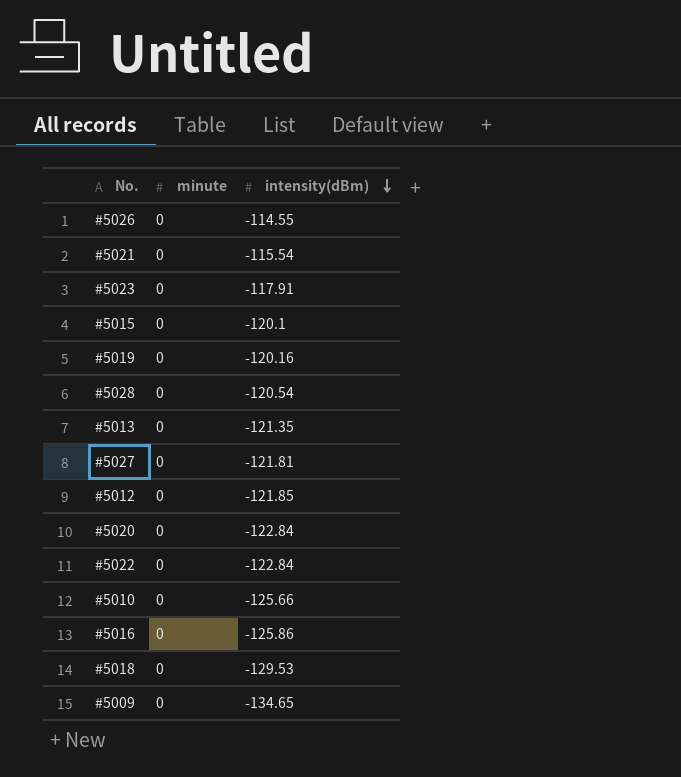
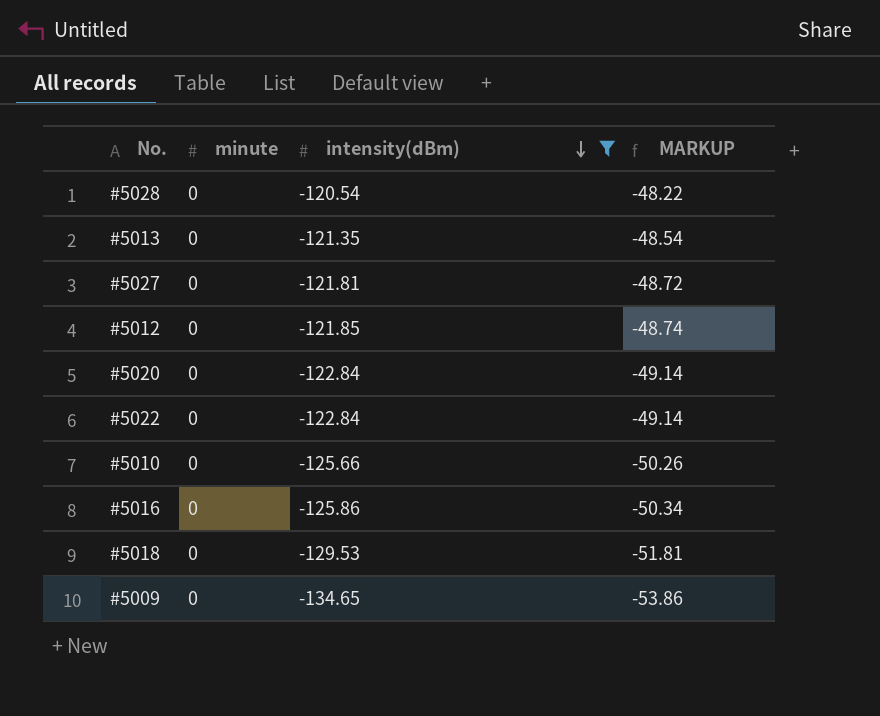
filter: none -> intensity(dBm) <= -120.54
column MARKUP | formula: none -> [intensity(dBm)] * 0.4

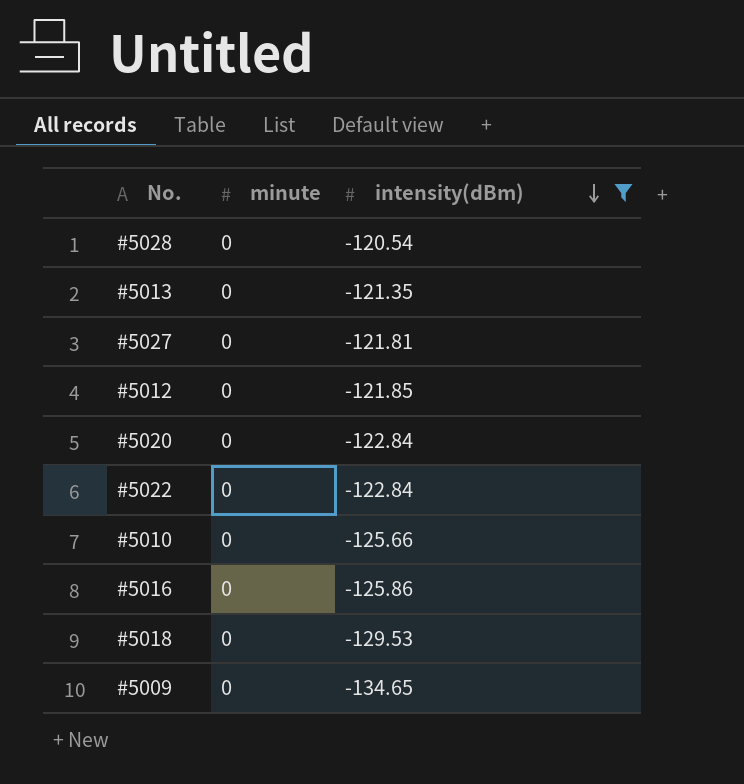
column MARKUP | formula: [intensity(dBm)] * 0.4 -> none

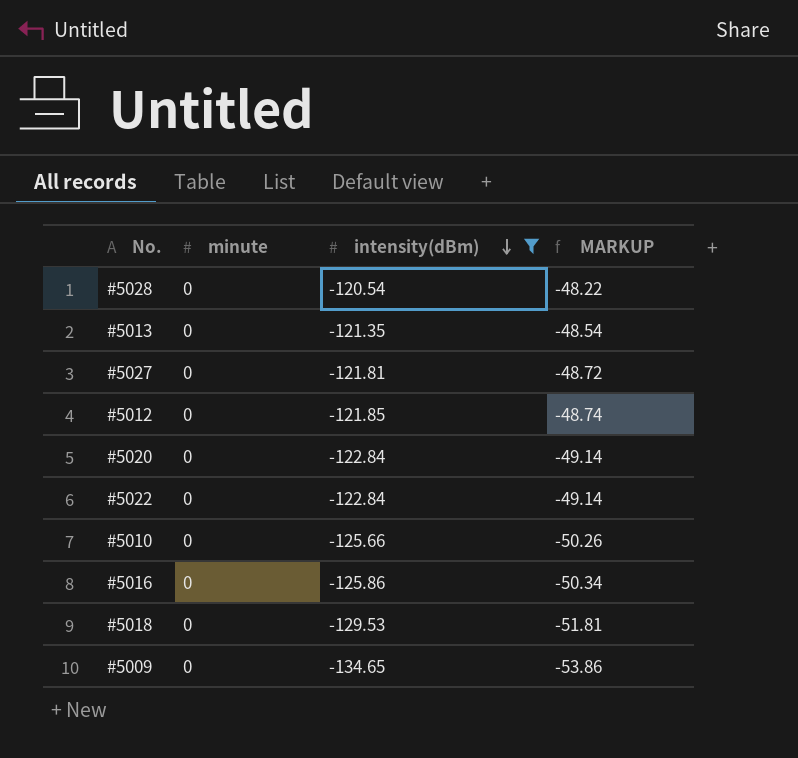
column MARKUP | formula: none -> [intensity(dBm)] * 0.4

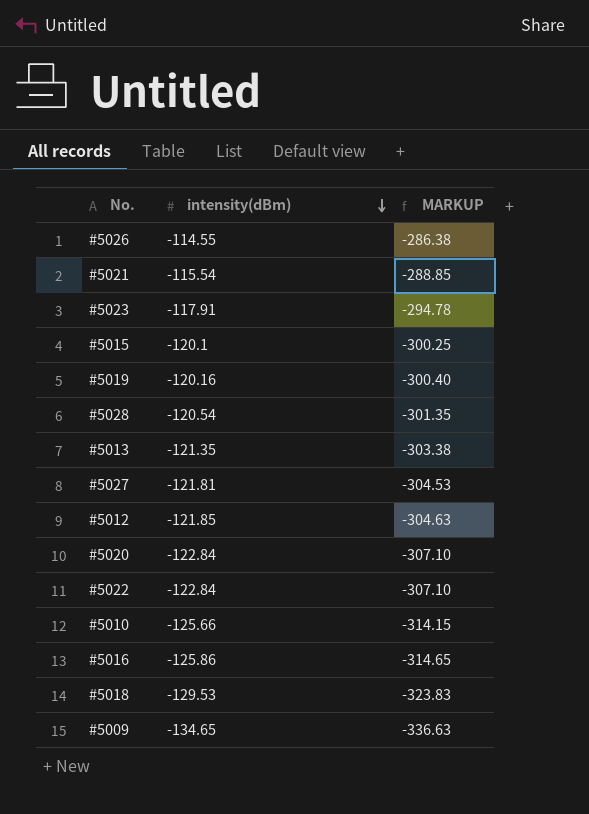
filter: intensity(dBm) <= -120.54 -> none
column minute | position: 2 -> none
column MARKUP | formula: [intensity(dBm)] * 0.4 -> [intensity(dBm)] * 2.5

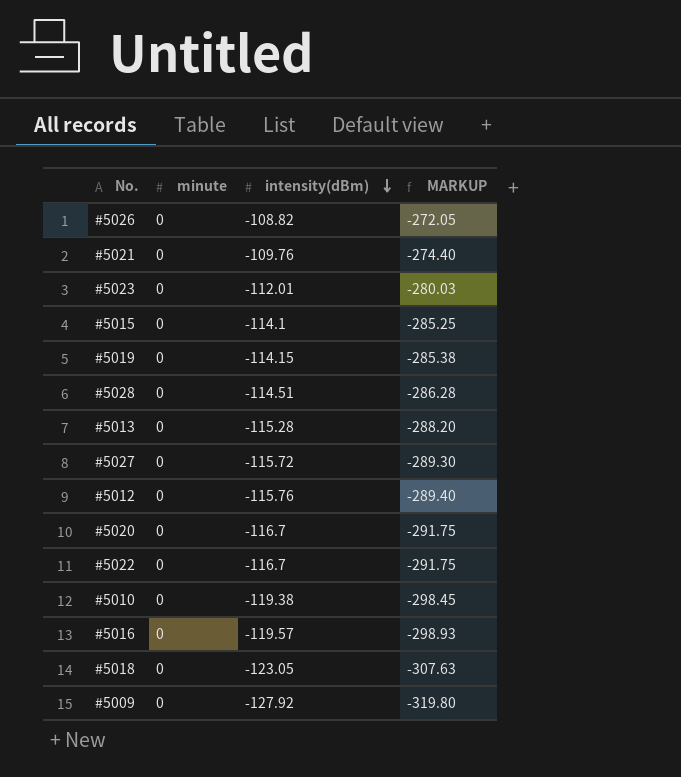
column minute | position: none -> 2
#5026 | intensity(dBm): -114.55 -> -108.82
#5026 | MARKUP: -286.38 -> -272.05
#5021 | intensity(dBm): -115.54 -> -109.76
#5021 | MARKUP: -288.85 -> -274.40
#5023 | intensity(dBm): -117.91 -> -112.01
#5023 | MARKUP: -294.78 -> -280.03
#5015 | intensity(dBm): -120.1 -> -114.1
#5015 | MARKUP: -300.25 -> -285.25
#5019 | intensity(dBm): -120.16 -> -114.15
#5019 | MARKUP: -300.40 -> -285.38
#5028 | intensity(dBm): -120.54 -> -114.51
#5028 | MARKUP: -301.35 -> -286.28
#5013 | intensity(dBm): -121.35 -> -115.28
#5013 | MARKUP: -303.38 -> -288.20
#5027 | intensity(dBm): -121.81 -> -115.72
#5027 | MARKUP: -304.53 -> -289.30
#5012 | intensity(dBm): -121.85 -> -115.76
#5012 | MARKUP: -304.63 -> -289.40
#5020 | intensity(dBm): -122.84 -> -116.7
#5020 | MARKUP: -307.10 -> -291.75
#5022 | intensity(dBm): -122.84 -> -116.7
#5022 | MARKUP: -307.10 -> -291.75
#5010 | intensity(dBm): -125.66 -> -119.38
#5010 | MARKUP: -314.15 -> -298.45
#5016 | intensity(dBm): -125.86 -> -119.57
#5016 | MARKUP: -314.65 -> -298.93
#5018 | intensity(dBm): -129.53 -> -123.05
#5018 | MARKUP: -323.83 -> -307.63
#5009 | intensity(dBm): -134.65 -> -127.92
#5009 | MARKUP: -336.63 -> -319.80

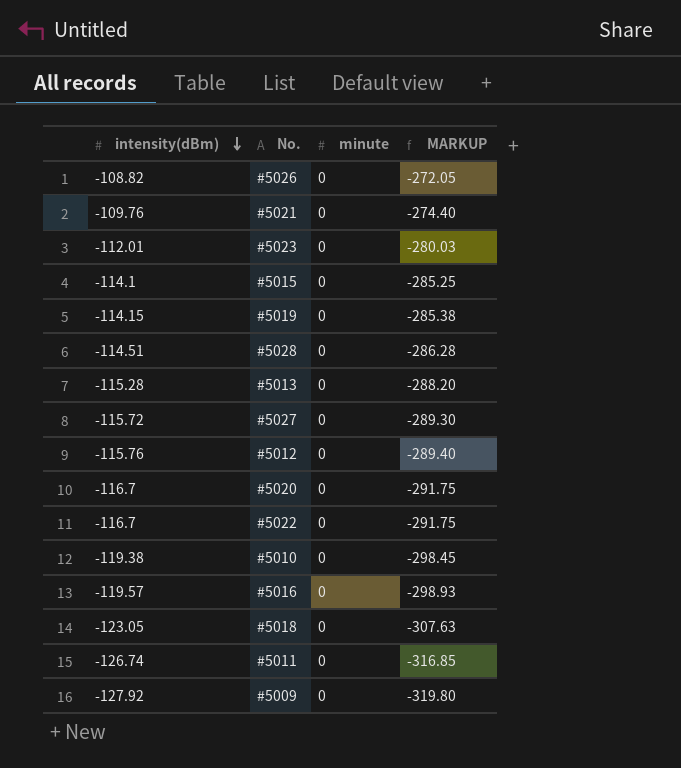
column intensity(dBm) | position: 3 -> 1
row #5011: none -> -126.74 | 0 | -316.85

